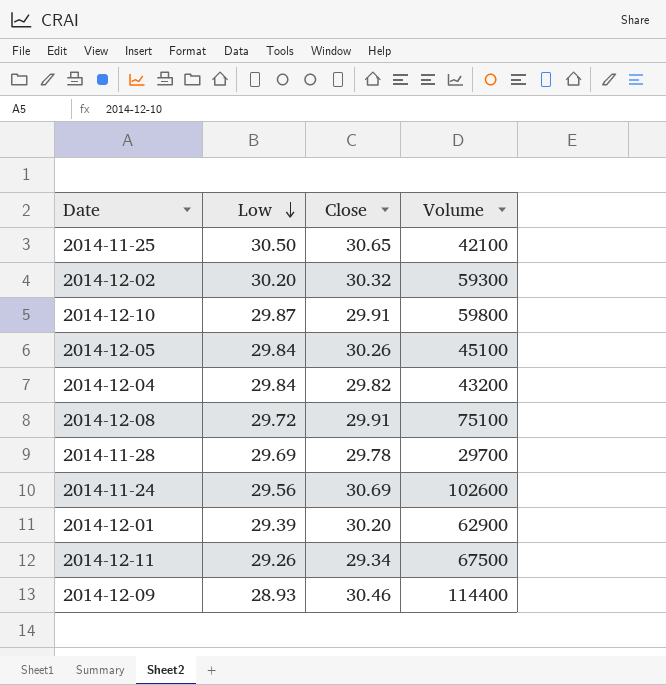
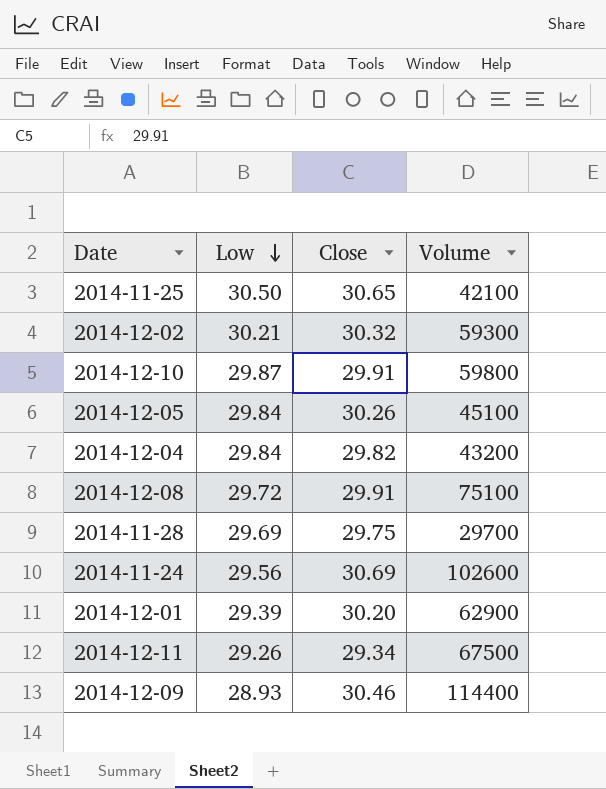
2014-12-02 | Low: 30.20 -> 30.21
2014-11-28 | Close: 29.78 -> 29.75

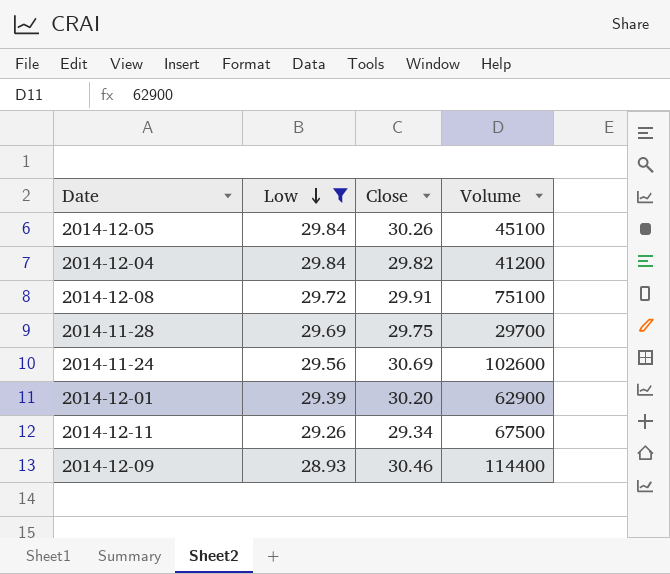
filter: none -> Low <= 29.84
2014-12-04 | Volume: 43200 -> 41200

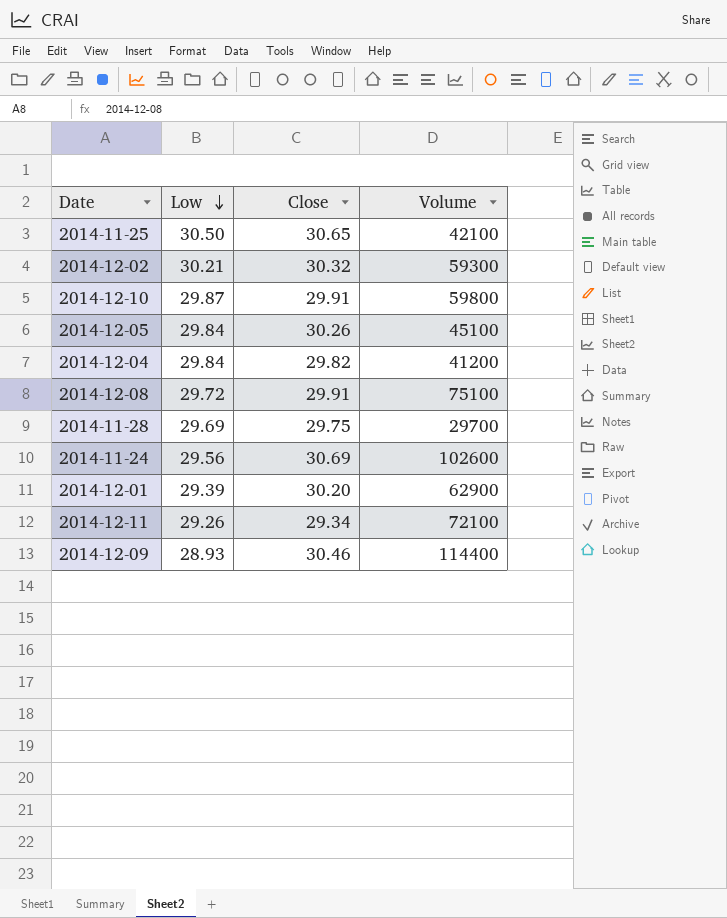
filter: Low <= 29.84 -> none
2014-12-11 | Volume: 67500 -> 72100

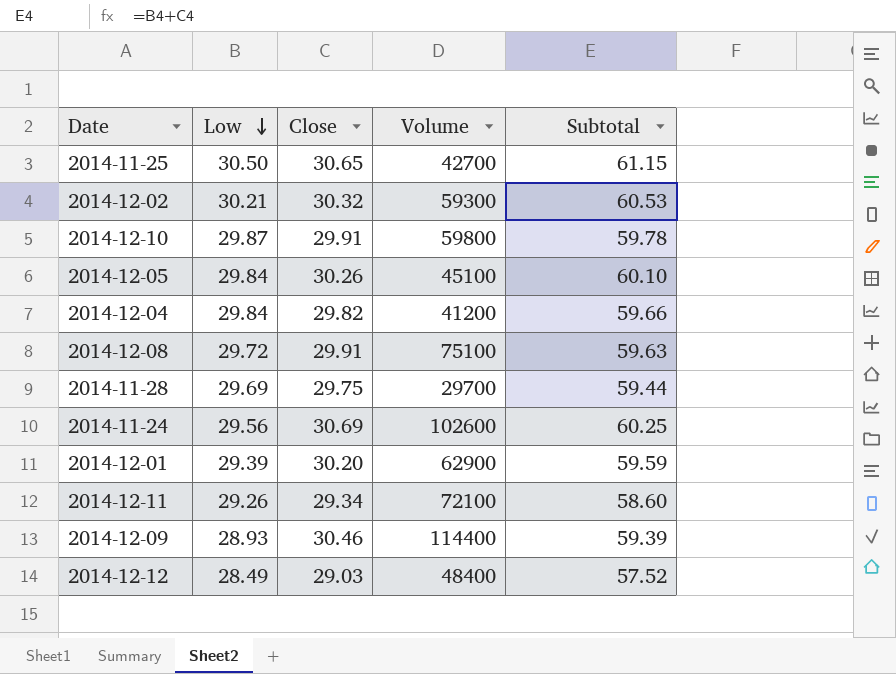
column Subtotal | formula: none -> [Low] + [Close]
2014-11-25 | Volume: 42100 -> 42700
row 2014-12-12: none -> 28.49 | 29.03 | 48400 | 57.52

